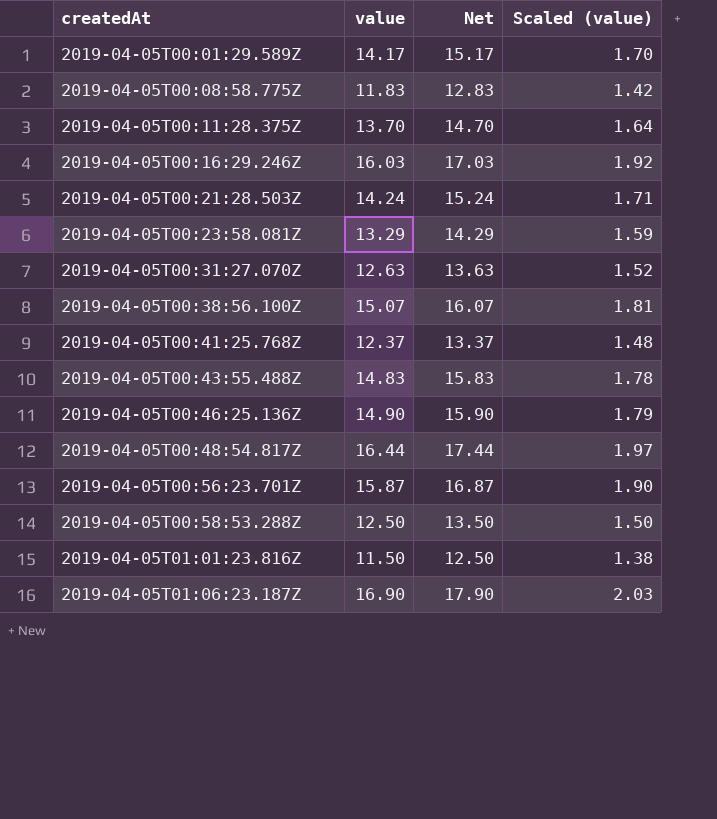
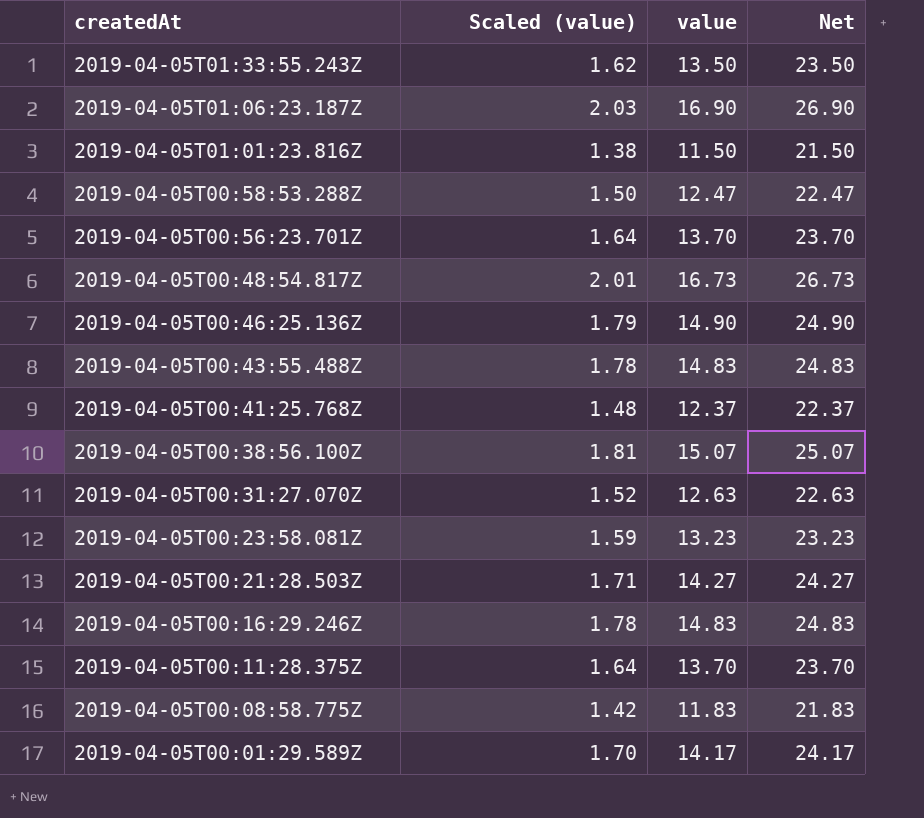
row order: createdAt ascending -> createdAt descending
column Scaled (value) | position: 4 -> 2
column Net | formula: [value] + 1 -> [value] + 10
row 2019-04-05T01:33:55.243Z: none -> 1.62 | 13.50 | 23.50
2019-04-05T00:58:53.288Z | value: 12.50 -> 12.47
2019-04-05T00:56:23.701Z | Scaled (value): 1.90 -> 1.64
2019-04-05T00:56:23.701Z | value: 15.87 -> 13.70
2019-04-05T00:48:54.817Z | Scaled (value): 1.97 -> 2.01
2019-04-05T00:48:54.817Z | value: 16.44 -> 16.73
2019-04-05T00:23:58.081Z | value: 13.29 -> 13.23
2019-04-05T00:21:28.503Z | value: 14.24 -> 14.27
2019-04-05T00:16:29.246Z | Scaled (value): 1.92 -> 1.78
2019-04-05T00:16:29.246Z | value: 16.03 -> 14.83

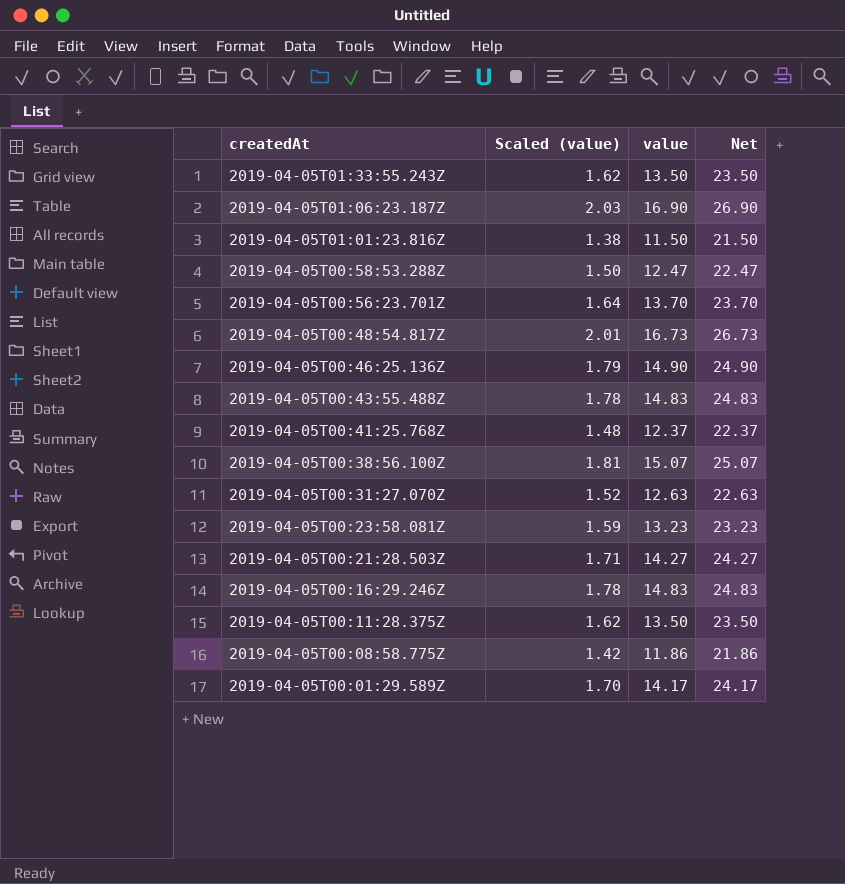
2019-04-05T00:11:28.375Z | Scaled (value): 1.64 -> 1.62
2019-04-05T00:11:28.375Z | value: 13.70 -> 13.50
2019-04-05T00:11:28.375Z | Net: 23.70 -> 23.50
2019-04-05T00:08:58.775Z | value: 11.83 -> 11.86
2019-04-05T00:08:58.775Z | Net: 21.83 -> 21.86

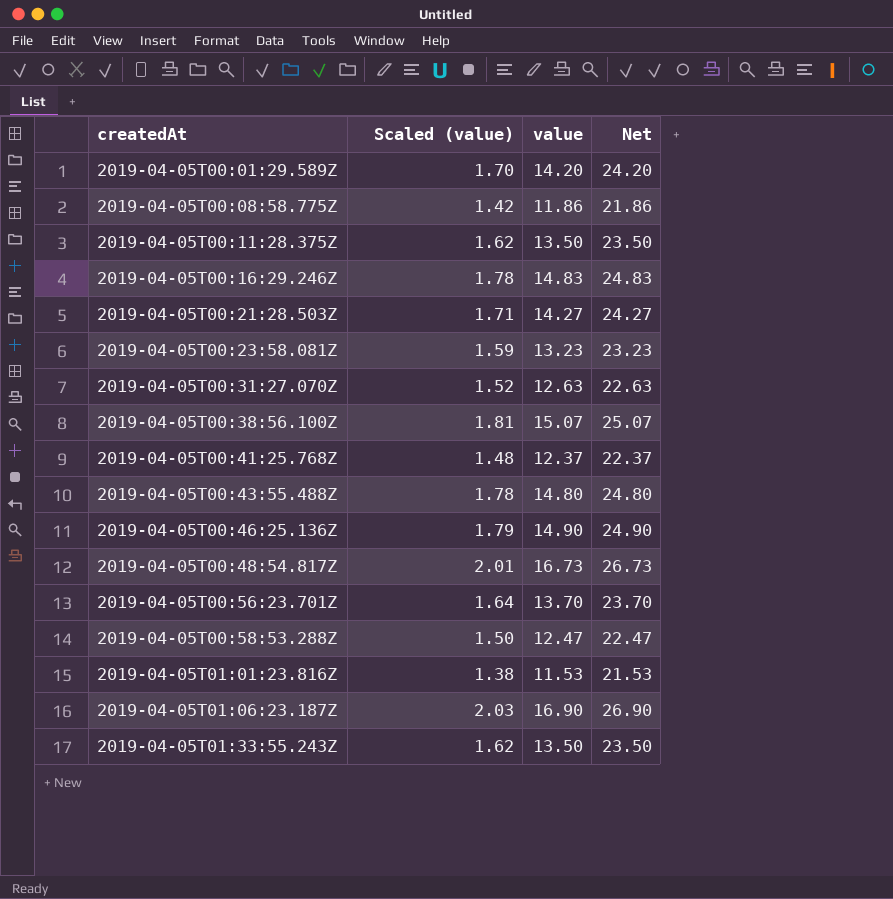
row order: createdAt descending -> createdAt ascending
2019-04-05T00:01:29.589Z | value: 14.17 -> 14.20
2019-04-05T00:01:29.589Z | Net: 24.17 -> 24.20
2019-04-05T00:43:55.488Z | value: 14.83 -> 14.80
2019-04-05T00:43:55.488Z | Net: 24.83 -> 24.80
2019-04-05T01:01:23.816Z | value: 11.50 -> 11.53
2019-04-05T01:01:23.816Z | Net: 21.50 -> 21.53

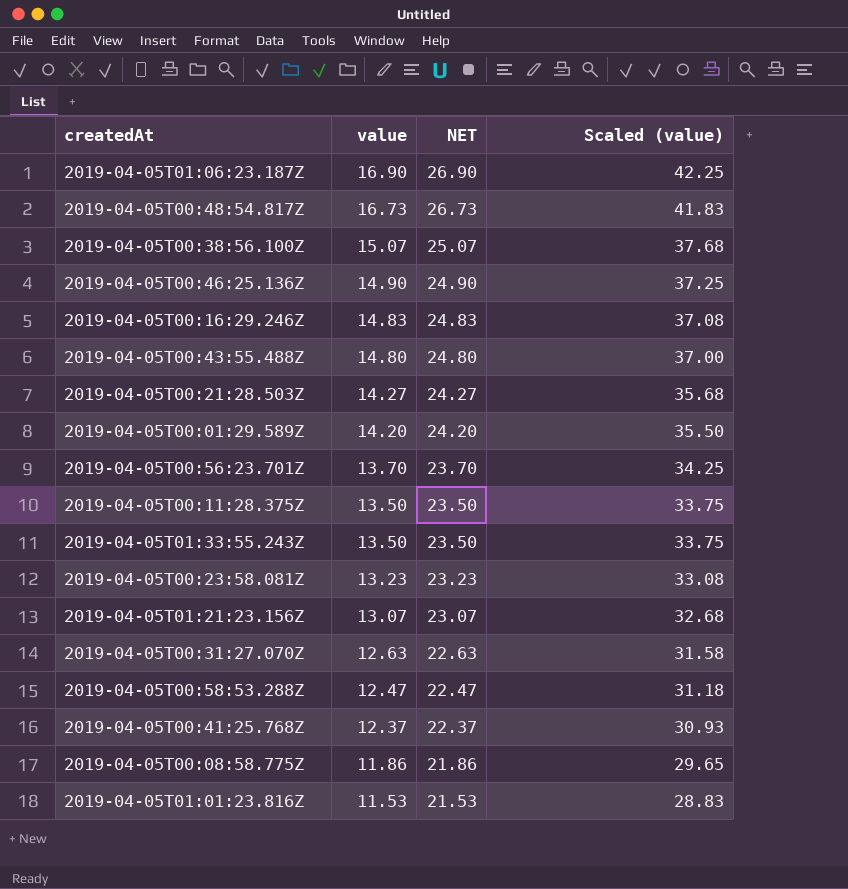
row order: createdAt ascending -> value descending
column name: Net -> NET
column Scaled (value) | formula: [value] * 0.12 -> [value] * 2.5
column Scaled (value) | position: 2 -> 4
row 2019-04-05T01:21:23.156Z: none -> 13.07 | 23.07 | 32.68

